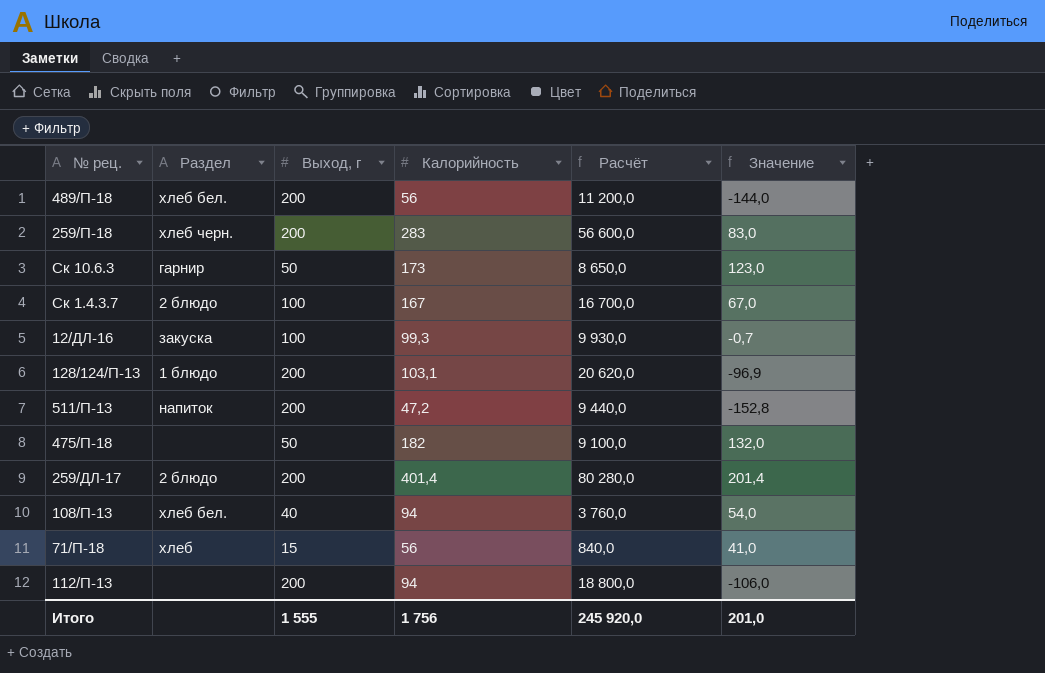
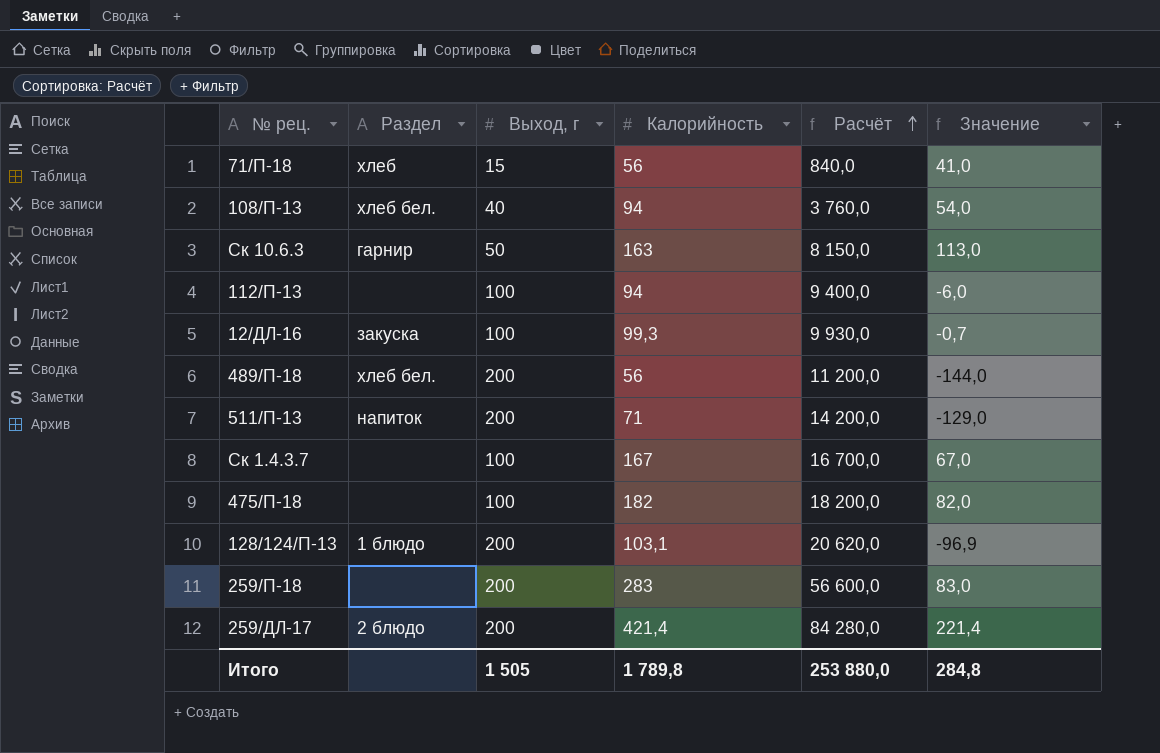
row order: none -> Расчёт ascending
Ск 10.6.3 | Калорийность: 173 -> 163
Ск 10.6.3 | Расчёт: 8 650,0 -> 8 150,0
Ск 10.6.3 | Значение: 123,0 -> 113,0
112/П-13 | Выход, г: 200 -> 100
112/П-13 | Расчёт: 18 800,0 -> 9 400,0
112/П-13 | Значение: -106,0 -> -6,0
511/П-13 | Калорийность: 47,2 -> 71
511/П-13 | Расчёт: 9 440,0 -> 14 200,0
511/П-13 | Значение: -152,8 -> -129,0
Ск 1.4.3.7 | Раздел: 2 блюдо -> none
475/П-18 | Выход, г: 50 -> 100
475/П-18 | Расчёт: 9 100,0 -> 18 200,0
475/П-18 | Значение: 132,0 -> 82,0
259/П-18 | Раздел: хлеб черн. -> none
259/ДЛ-17 | Калорийность: 401,4 -> 421,4
259/ДЛ-17 | Расчёт: 80 280,0 -> 84 280,0
259/ДЛ-17 | Значение: 201,4 -> 221,4
Итого | Выход, г: 1 555 -> 1 505
Итого | Калорийность: 1 756 -> 1 789,8
Итого | Расчёт: 245 920,0 -> 253 880,0
Итого | Значение: 201,0 -> 284,8

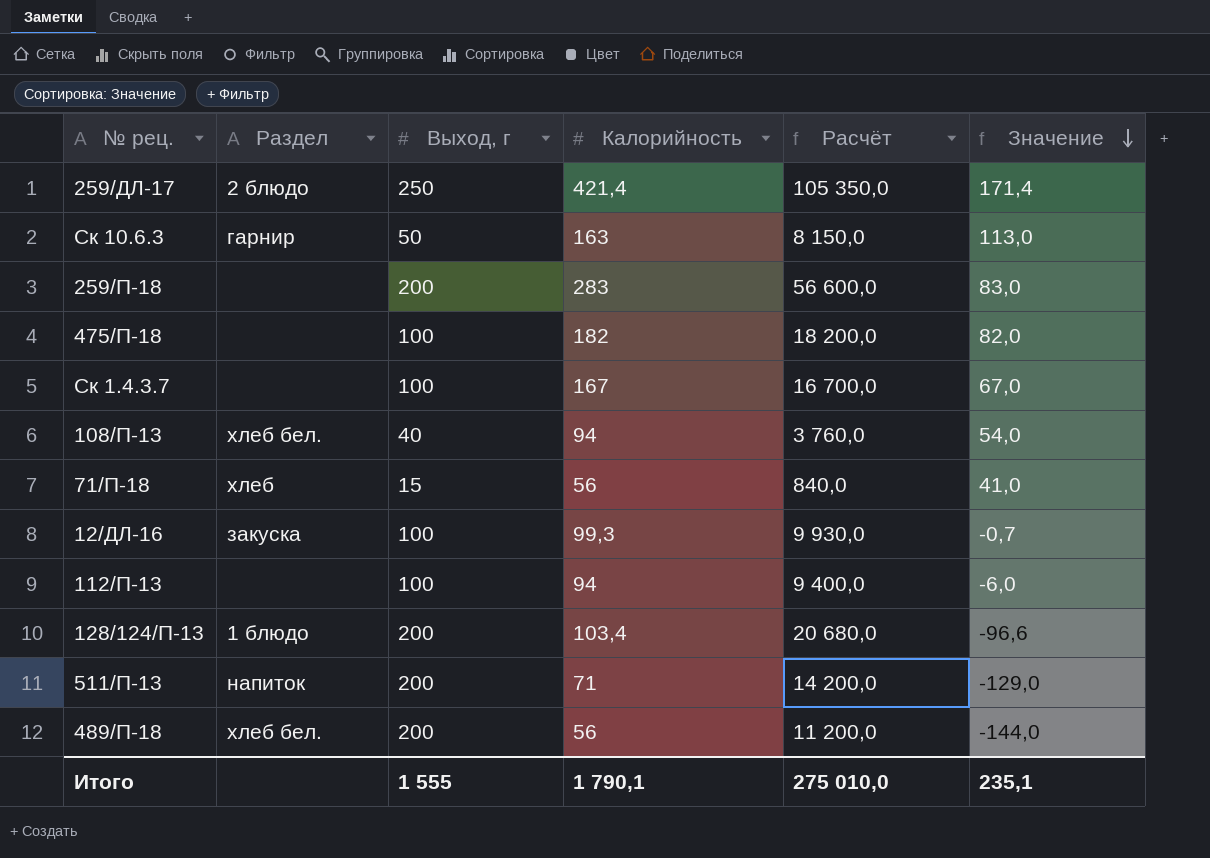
row order: Расчёт ascending -> Значение descending
259/ДЛ-17 | Выход, г: 200 -> 250
259/ДЛ-17 | Расчёт: 84 280,0 -> 105 350,0
259/ДЛ-17 | Значение: 221,4 -> 171,4
128/124/П-13 | Калорийность: 103,1 -> 103,4
128/124/П-13 | Расчёт: 20 620,0 -> 20 680,0
128/124/П-13 | Значение: -96,9 -> -96,6
Итого | Выход, г: 1 505 -> 1 555
Итого | Калорийность: 1 789,8 -> 1 790,1
Итого | Расчёт: 253 880,0 -> 275 010,0
Итого | Значение: 284,8 -> 235,1

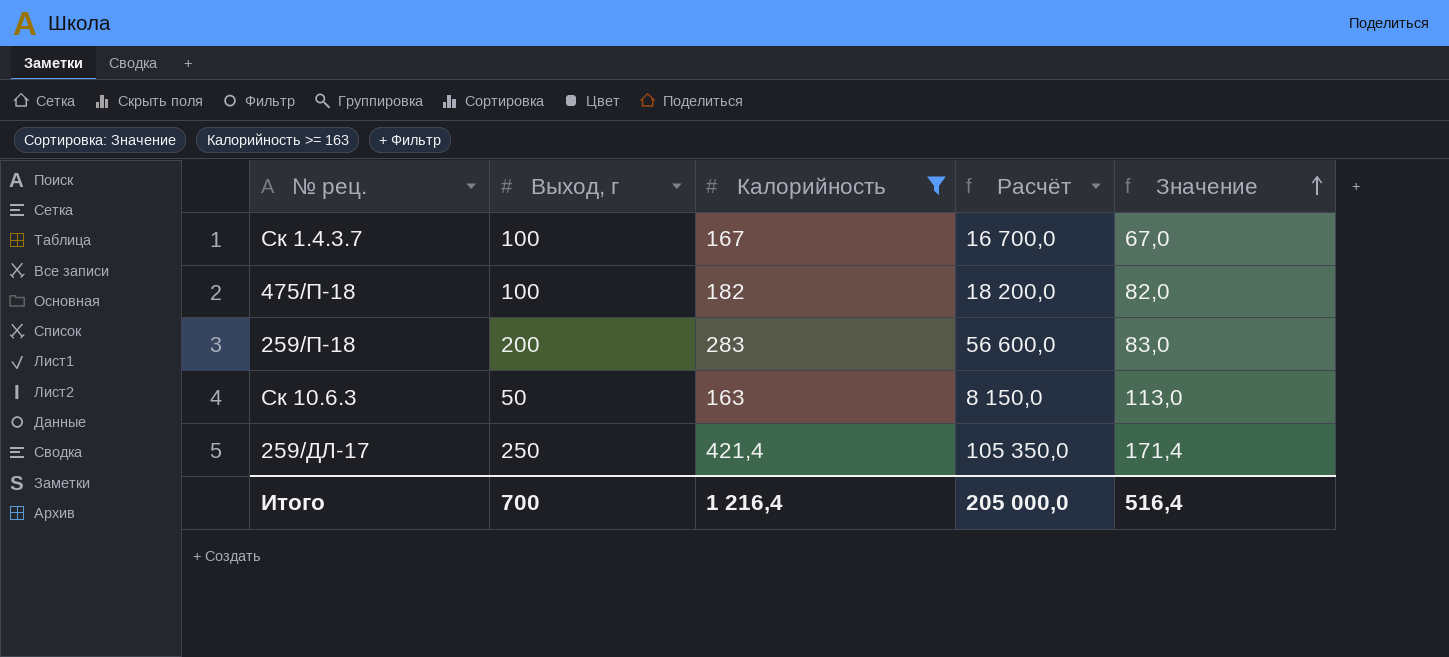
filter: none -> Калорийность >= 163
row order: Значение descending -> Значение ascending
column Раздел | position: 2 -> none
Итого | Выход, г: 1 555 -> 700
Итого | Калорийность: 1 790,1 -> 1 216,4
Итого | Расчёт: 275 010,0 -> 205 000,0
Итого | Значение: 235,1 -> 516,4

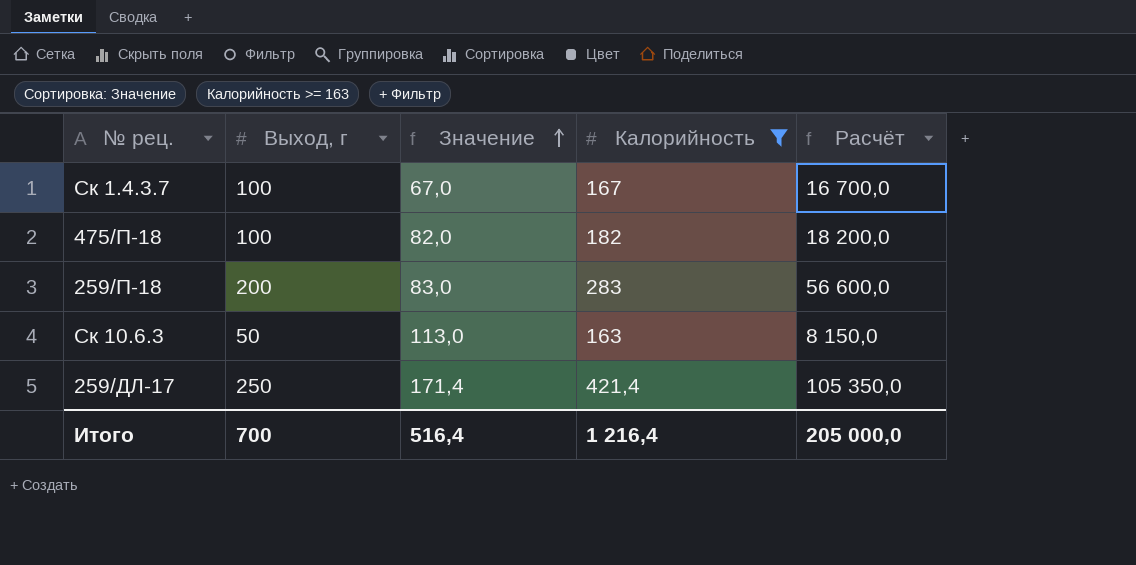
column Значение | position: 5 -> 3

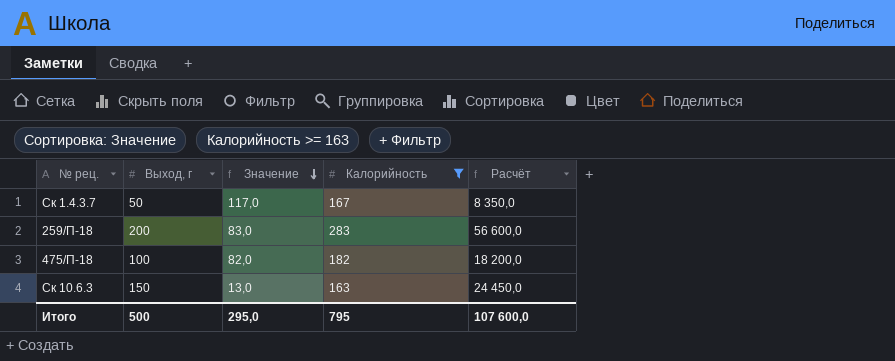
row order: Значение ascending -> Значение descending
row 259/ДЛ-17: 250 | 171,4 | 421,4 | 105 350,0 -> none
Ск 1.4.3.7 | Выход, г: 100 -> 50
Ск 1.4.3.7 | Значение: 67,0 -> 117,0
Ск 1.4.3.7 | Расчёт: 16 700,0 -> 8 350,0
Ск 10.6.3 | Выход, г: 50 -> 150
Ск 10.6.3 | Значение: 113,0 -> 13,0
Ск 10.6.3 | Расчёт: 8 150,0 -> 24 450,0
Итого | Выход, г: 700 -> 500
Итого | Значение: 516,4 -> 295,0
Итого | Калорийность: 1 216,4 -> 795
Итого | Расчёт: 205 000,0 -> 107 600,0

